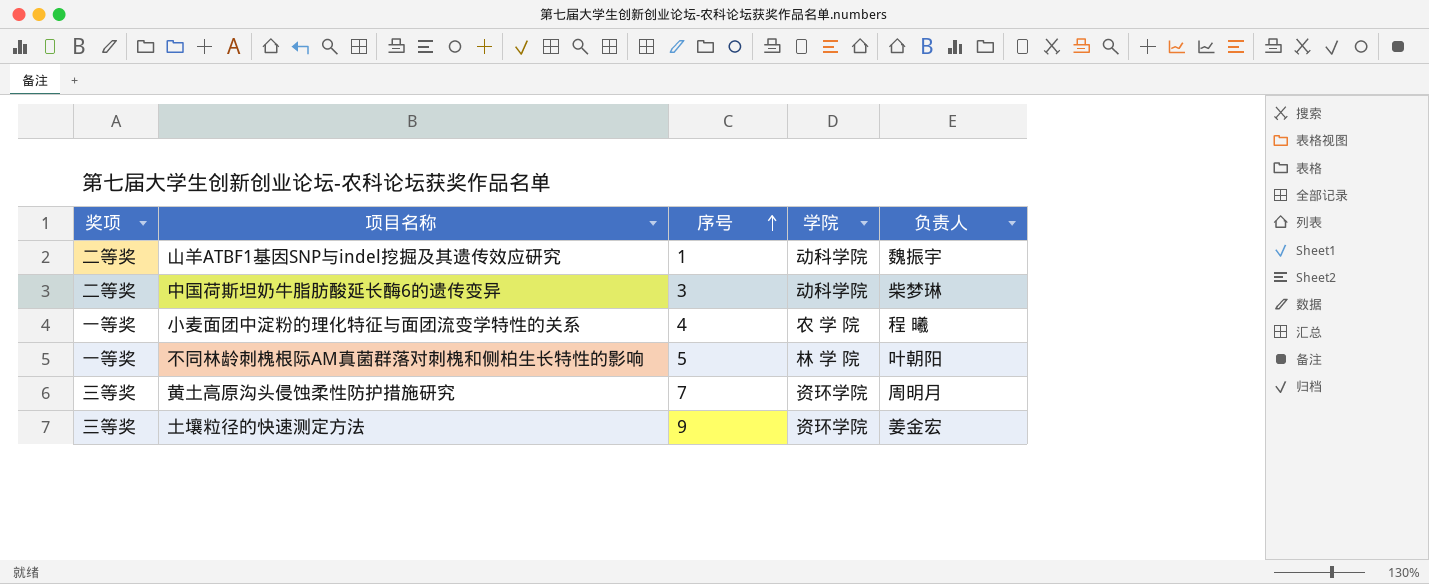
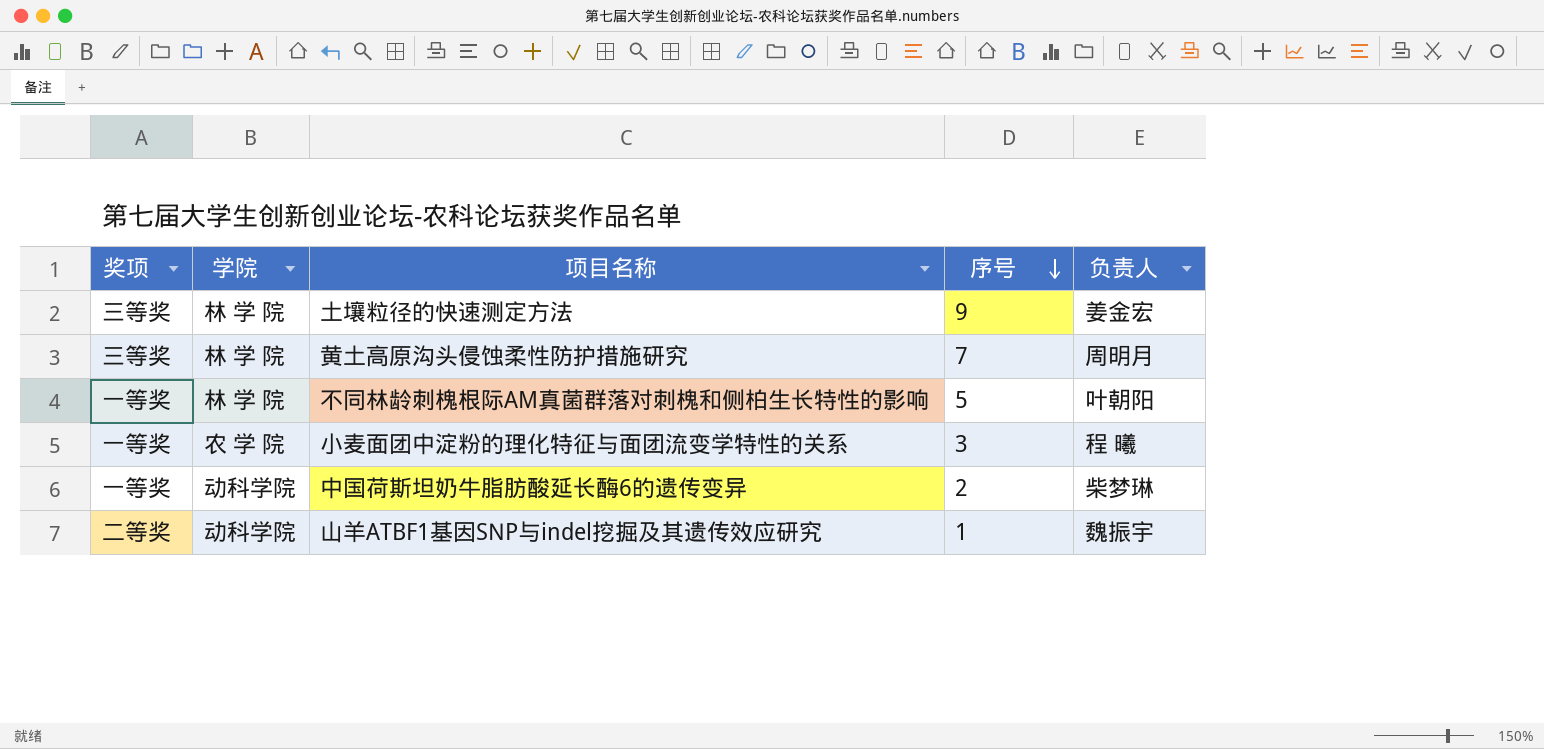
row order: 序号 ascending -> 序号 descending
column 学院 | position: 4 -> 2
土壤粒径的快速测定方法 | 学院: 资环学院 -> 林 学 院
黄土高原沟头侵蚀柔性防护措施研究 | 学院: 资环学院 -> 林 学 院
小麦面团中淀粉的理化特征与面团流变学特性的关系 | 序号: 4 -> 3
中国荷斯坦奶牛脂肪酸延长酶6的遗传变异 | 奖项: 二等奖 -> 一等奖
中国荷斯坦奶牛脂肪酸延长酶6的遗传变异 | 序号: 3 -> 2

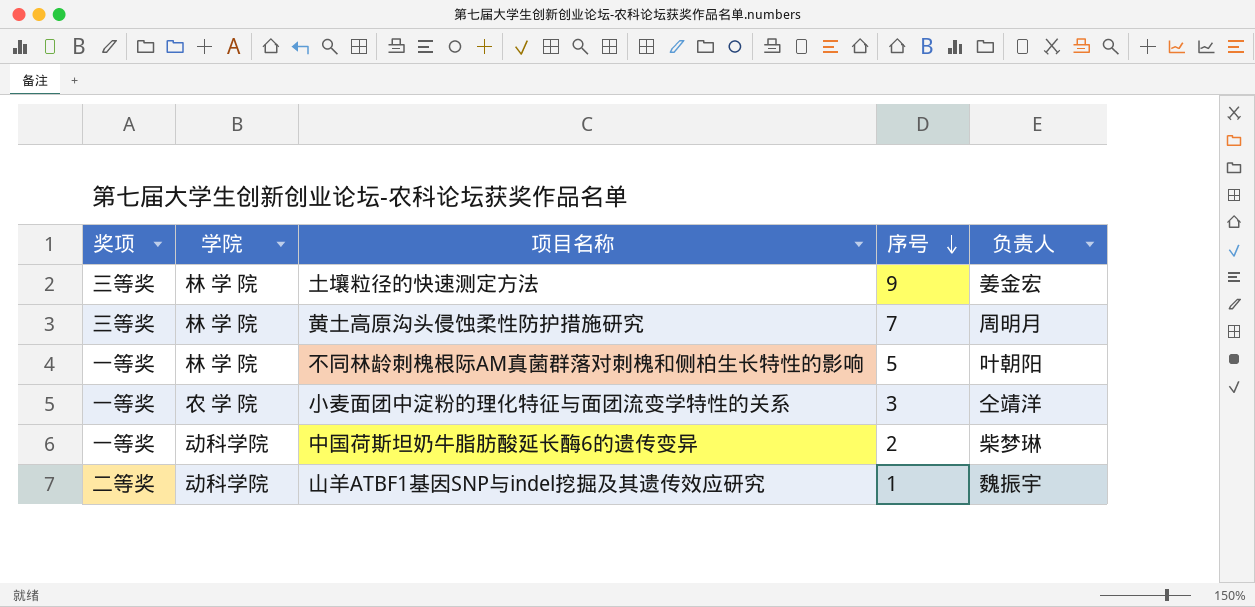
小麦面团中淀粉的理化特征与面团流变学特性的关系 | 负责人: 程 曦 -> 仝靖洋

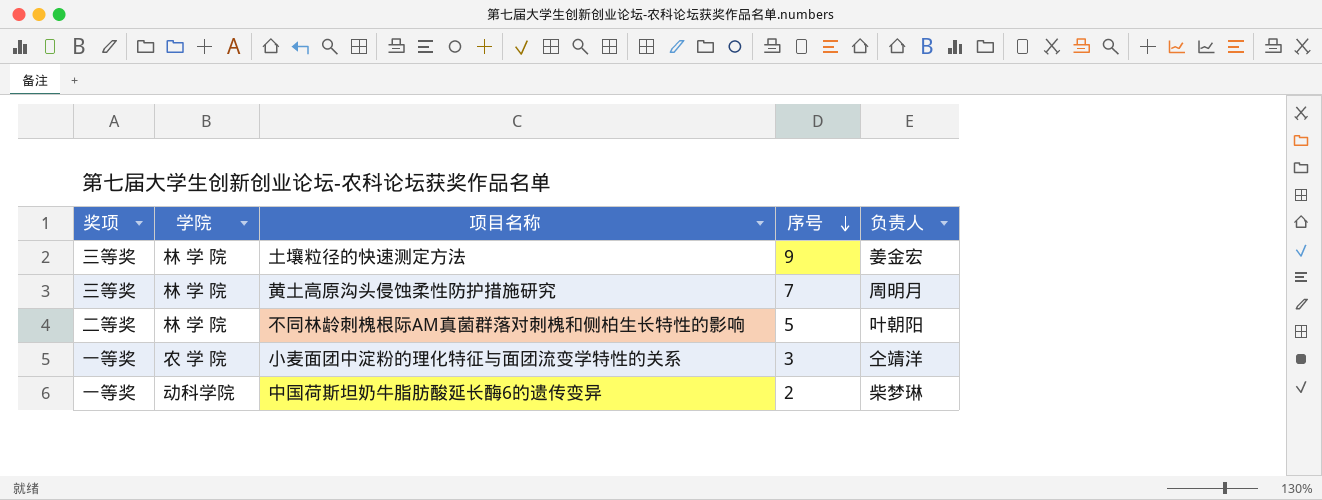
row 山羊ATBF1基因SNP与indel挖掘及其遗传效应研究: 二等奖 | 动科学院 | 1 | 魏振宇 -> none
不同林龄刺槐根际AM真菌群落对刺槐和侧柏生长特性的影响 | 奖项: 一等奖 -> 二等奖

